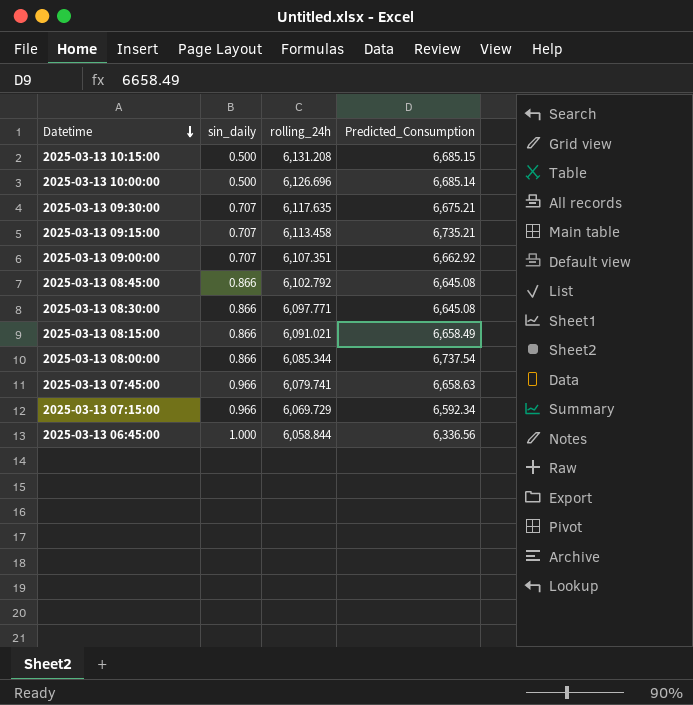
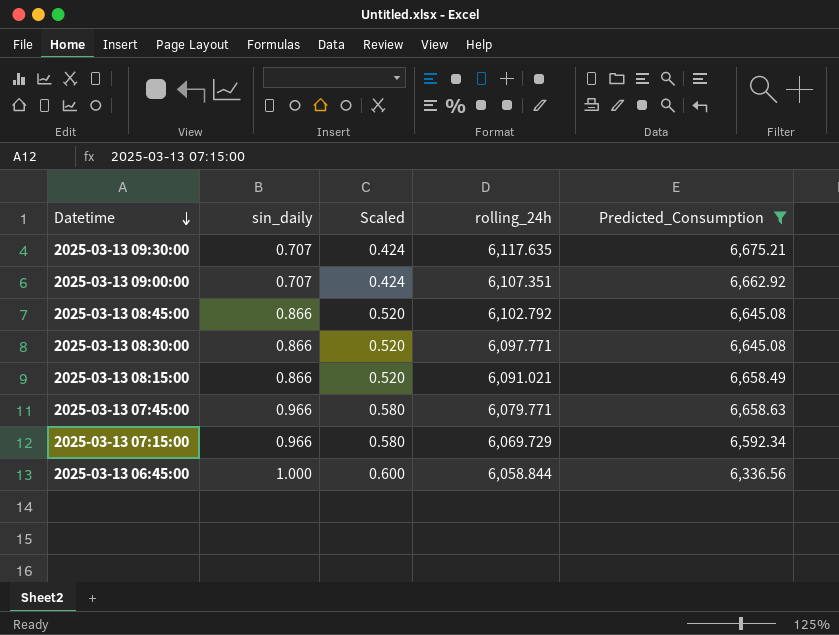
filter: none -> Predicted_Consumption <= 6,675.21
column Scaled | formula: none -> [sin_daily] * 0.6
2025-03-13 07:45:00 | rolling_24h: 6,079.741 -> 6,079.771

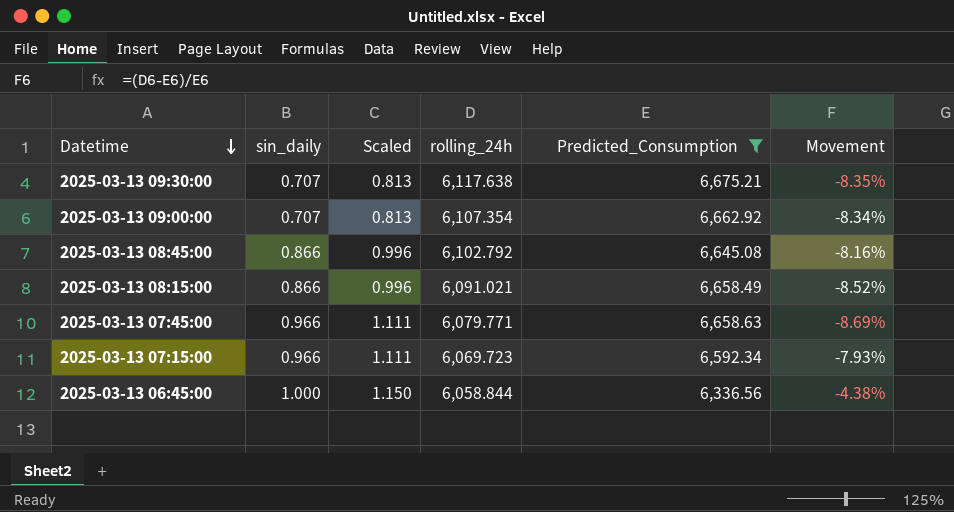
column Scaled | formula: [sin_daily] * 0.6 -> [sin_daily] * 1.15
column Movement | formula: none -> ([rolling_24h] - [Predicted_Consumption]) / [Predicted_Consumption]
row 2025-03-13 08:30:00: 0.866 | 0.520 | 6,097.771 | 6,645.08 -> none
2025-03-13 09:30:00 | rolling_24h: 6,117.635 -> 6,117.638
2025-03-13 09:00:00 | rolling_24h: 6,107.351 -> 6,107.354
2025-03-13 07:15:00 | rolling_24h: 6,069.729 -> 6,069.723

